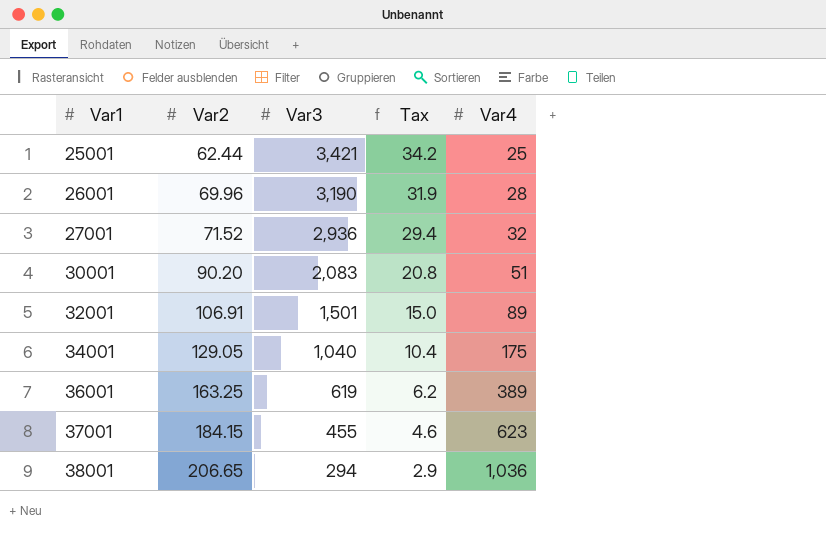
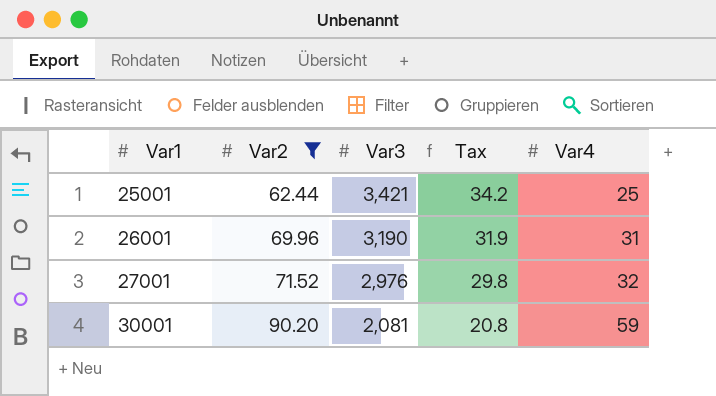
filter: none -> Var2 <= 90.20
26001 | Var4: 28 -> 31
27001 | Var3: 2,936 -> 2,976
27001 | Tax: 29.4 -> 29.8
30001 | Var3: 2,083 -> 2,081
30001 | Var4: 51 -> 59

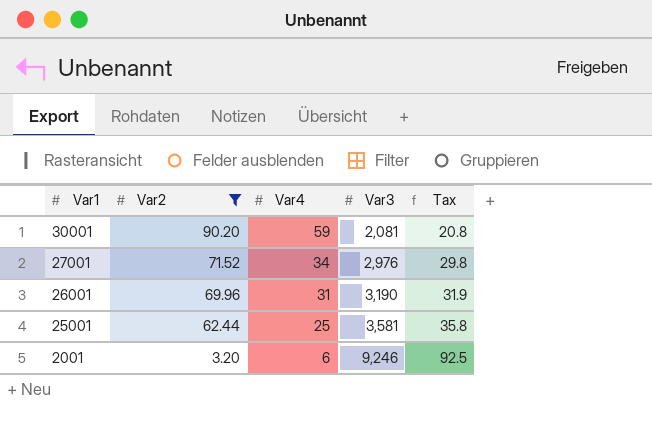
row order: Var1 ascending -> Var1 descending
column Var4 | position: 5 -> 3
27001 | Var4: 32 -> 34
25001 | Var3: 3,421 -> 3,581
25001 | Tax: 34.2 -> 35.8
row 2001: none -> 3.20 | 6 | 9,246 | 92.5

